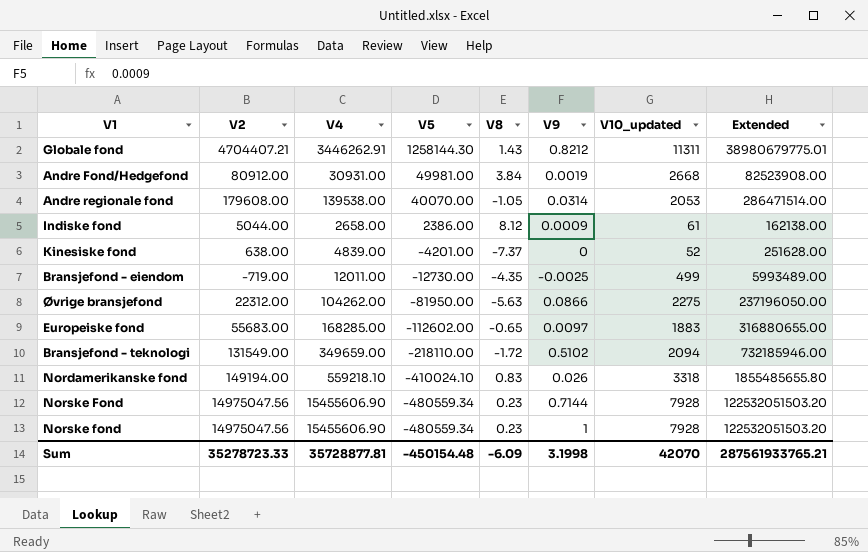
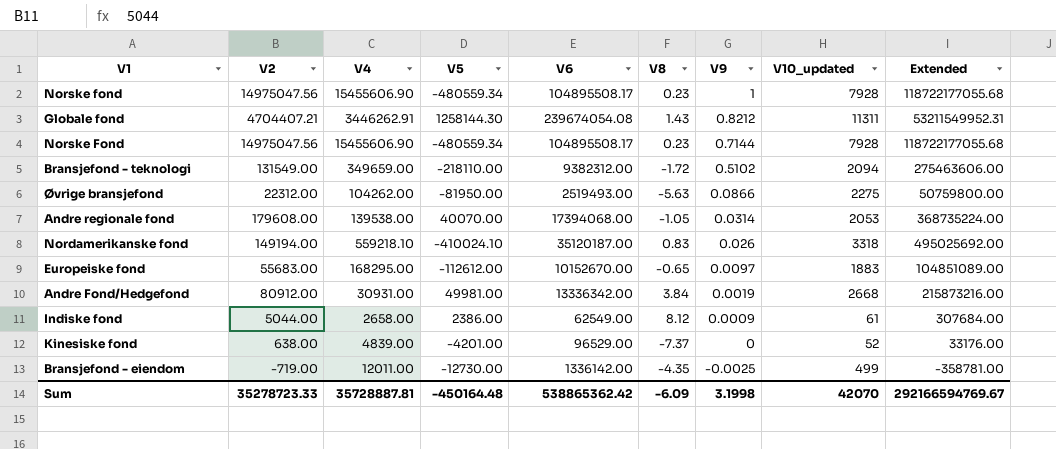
row order: V5 descending -> V9 descending
column V6 | position: none -> 5
column Extended | formula: [V4] * [V10_updated] -> [V2] * [V10_updated]
Europeiske fond | V4: 168285.00 -> 168295.00
Europeiske fond | V5: -112602.00 -> -112612.00
Sum | V4: 35728877.81 -> 35728887.81
Sum | V5: -450154.48 -> -450164.48
Sum | Extended: 287561933765.21 -> 292166594769.67

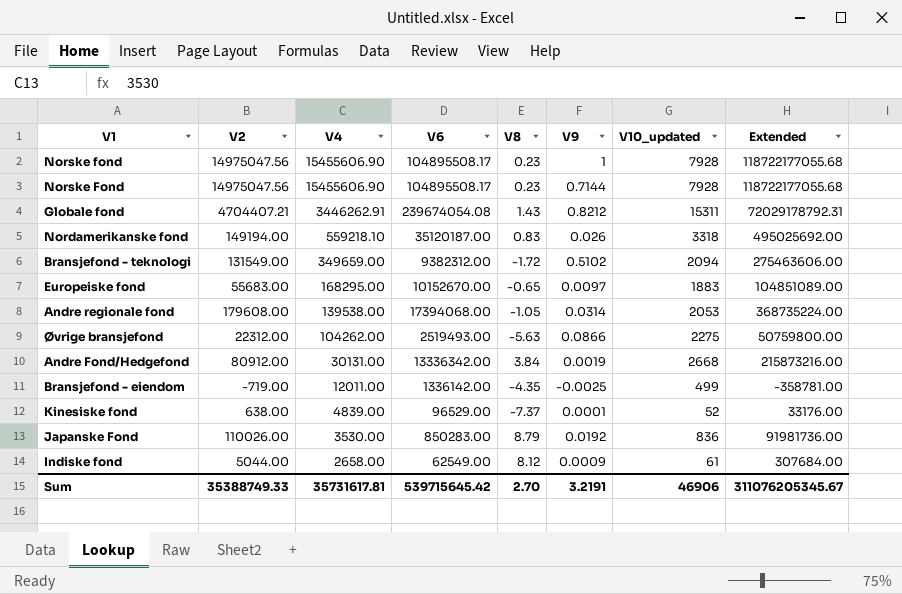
row order: V9 descending -> V4 descending
column V5 | formula: [V2] - [V4] -> none
Globale fond | V10_updated: 11311 -> 15311
Globale fond | Extended: 53211549952.31 -> 72029178792.31
Andre Fond/Hedgefond | V4: 30931.00 -> 30131.00
Kinesiske fond | V9: 0 -> 0.0001
row Japanske Fond: none -> 110026.00 | 3530.00 | 850283.00 | 8.79 | 0.0192 | 836 | 91981736.00
Sum | V2: 35278723.33 -> 35388749.33
Sum | V4: 35728887.81 -> 35731617.81
Sum | V6: 538865362.42 -> 539715645.42
Sum | V8: -6.09 -> 2.70
Sum | V9: 3.1998 -> 3.2191
Sum | V10_updated: 42070 -> 46906
Sum | Extended: 292166594769.67 -> 311076205345.67

